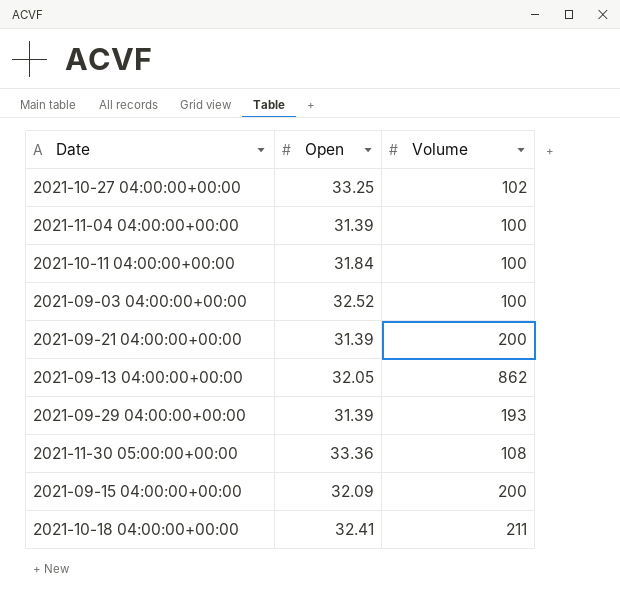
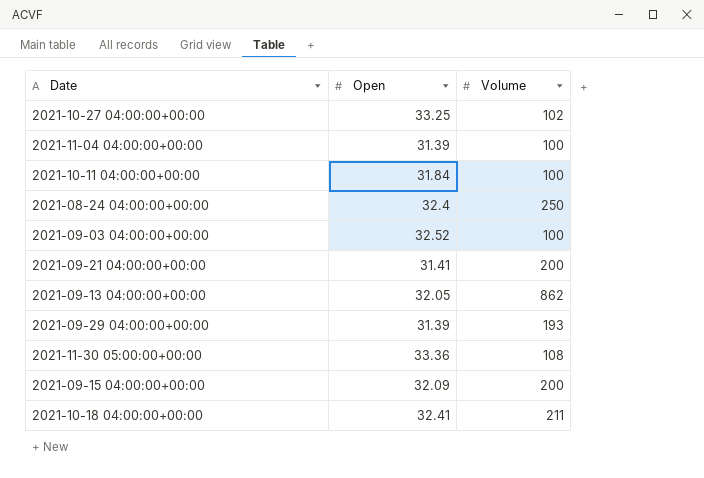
row 2021-08-24 04:00:00+00:00: none -> 32.4 | 250
2021-09-21 04:00:00+00:00 | Open: 31.39 -> 31.41

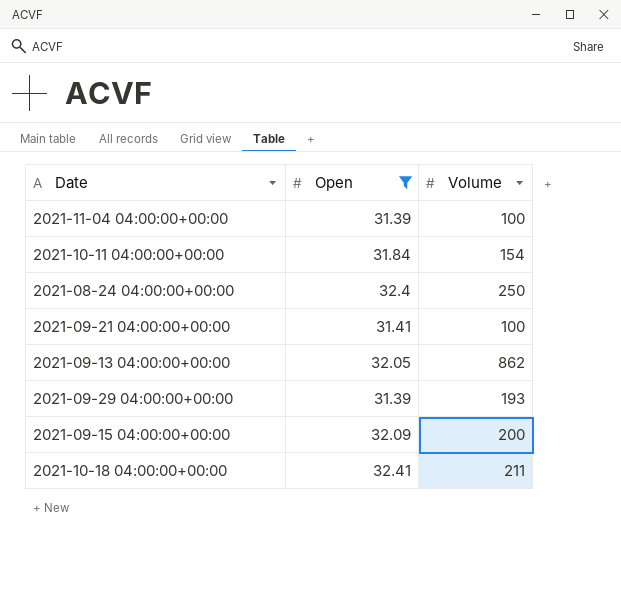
filter: none -> Open <= 32.41
2021-10-11 04:00:00+00:00 | Volume: 100 -> 154
2021-09-21 04:00:00+00:00 | Volume: 200 -> 100

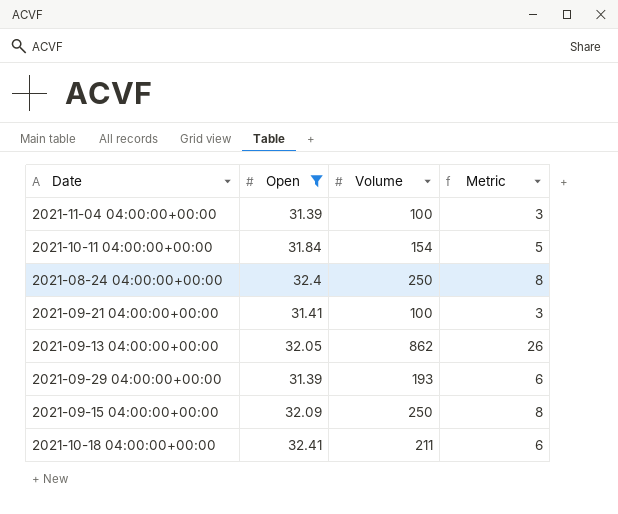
column Metric | formula: none -> [Volume] * 0.03
2021-09-15 04:00:00+00:00 | Volume: 200 -> 250

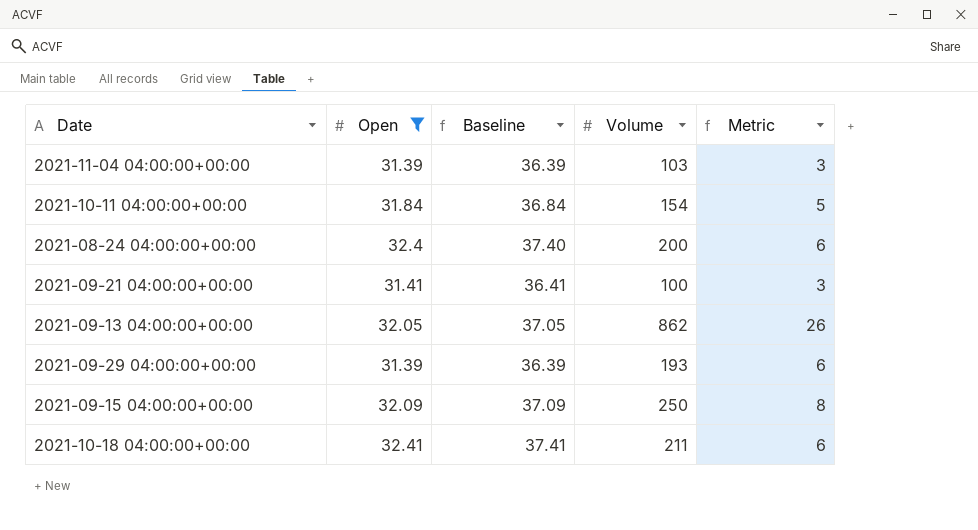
column Baseline | formula: none -> [Open] + 5
2021-11-04 04:00:00+00:00 | Volume: 100 -> 103
2021-08-24 04:00:00+00:00 | Volume: 250 -> 200
2021-08-24 04:00:00+00:00 | Metric: 8 -> 6

